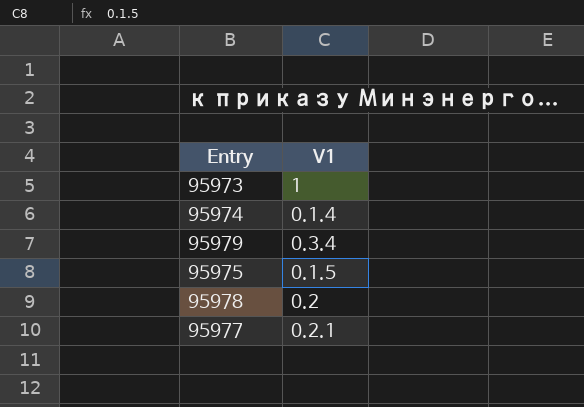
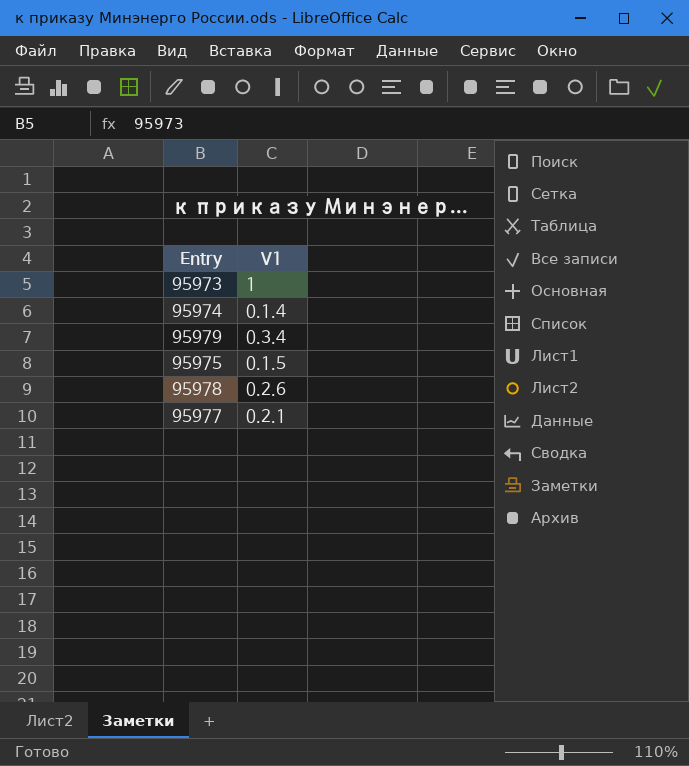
95978 | V1: 0.2 -> 0.2.6

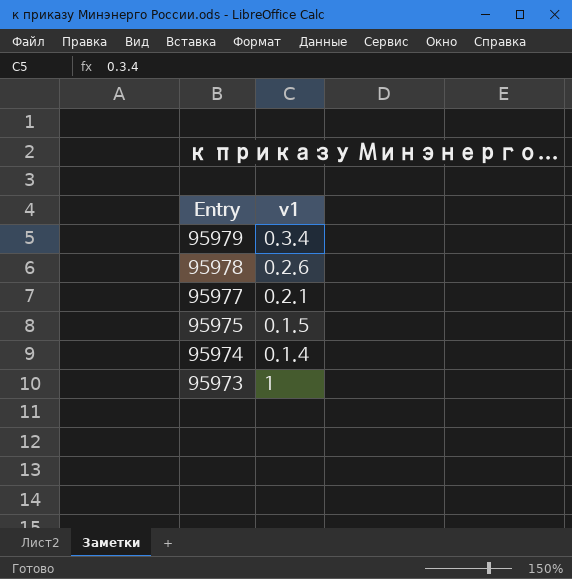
row order: none -> Entry descending
column name: V1 -> v1

